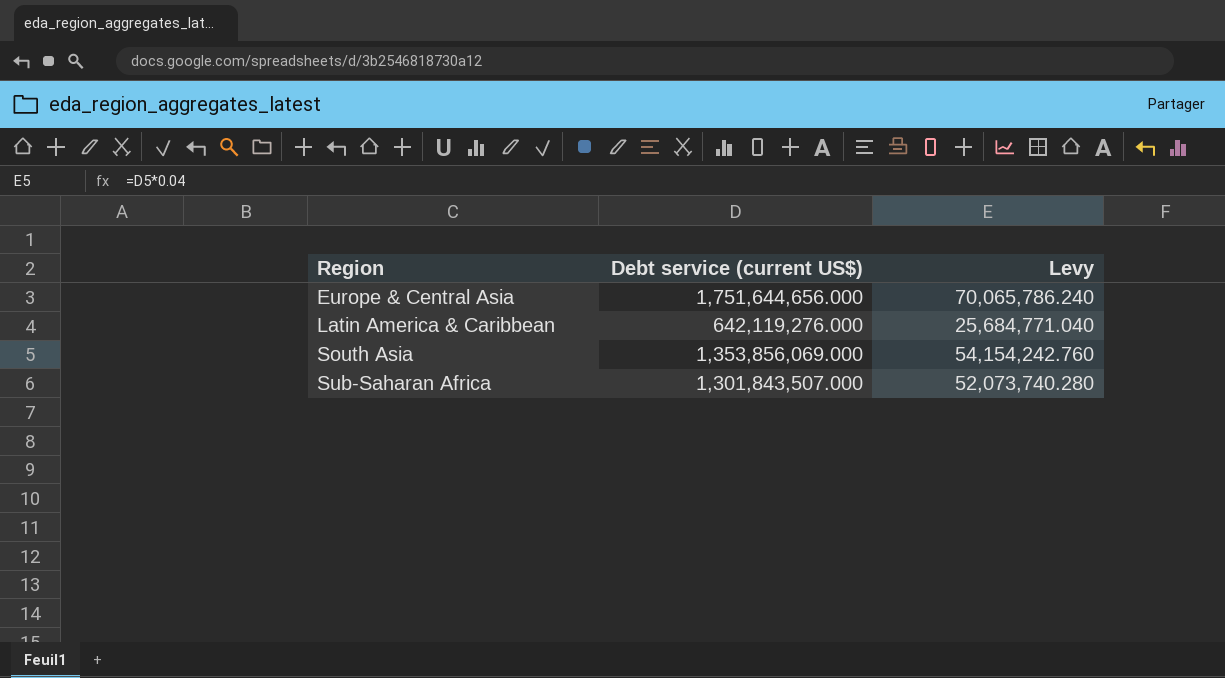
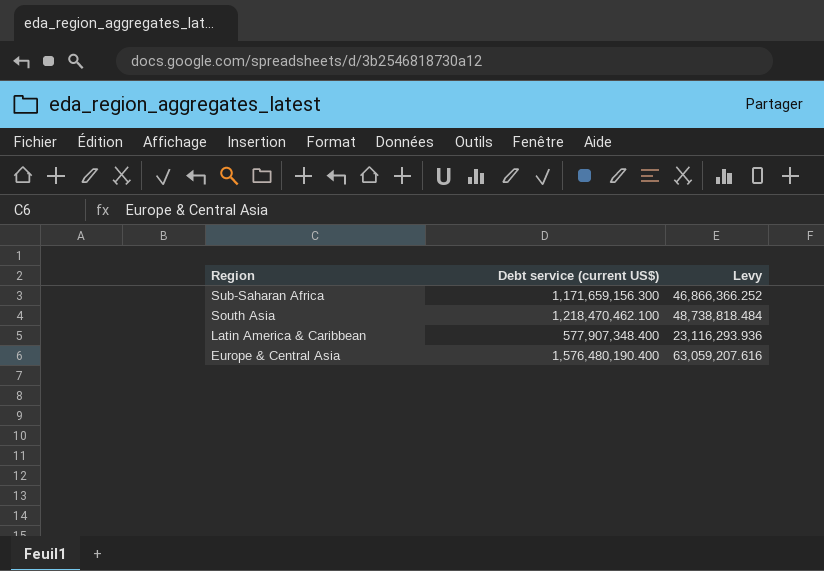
row order: Region ascending -> Region descending
Sub-Saharan Africa | Debt service (current US$): 1,301,843,507.000 -> 1,171,659,156.300
Sub-Saharan Africa | Levy: 52,073,740.280 -> 46,866,366.252
South Asia | Debt service (current US$): 1,353,856,069.000 -> 1,218,470,462.100
South Asia | Levy: 54,154,242.760 -> 48,738,818.484
Latin America & Caribbean | Debt service (current US$): 642,119,276.000 -> 577,907,348.400
Latin America & Caribbean | Levy: 25,684,771.040 -> 23,116,293.936
Europe & Central Asia | Debt service (current US$): 1,751,644,656.000 -> 1,576,480,190.400
Europe & Central Asia | Levy: 70,065,786.240 -> 63,059,207.616

